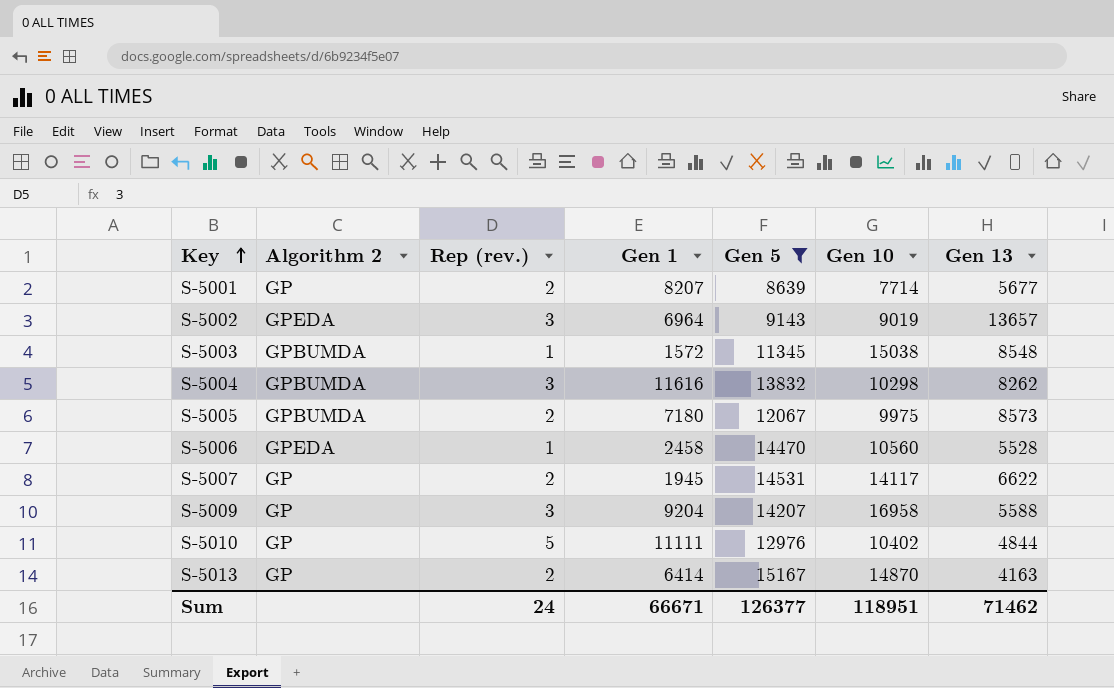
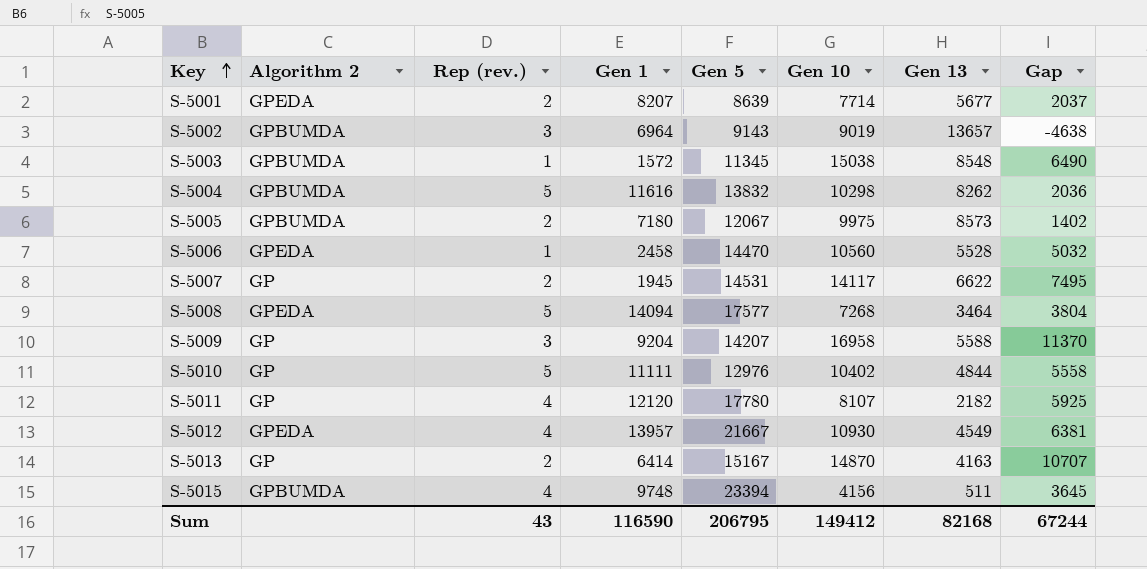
filter: Gen 5 <= 15167 -> none
column Gap | formula: none -> [Gen 10] - [Gen 13]
S-5001 | Algorithm 2: GP -> GPEDA
S-5002 | Algorithm 2: GPEDA -> GPBUMDA
S-5004 | Rep (rev.): 3 -> 5
Sum | Rep (rev.): 24 -> 43
Sum | Gen 1: 66671 -> 116590
Sum | Gen 5: 126377 -> 206795
Sum | Gen 10: 118951 -> 149412
Sum | Gen 13: 71462 -> 82168

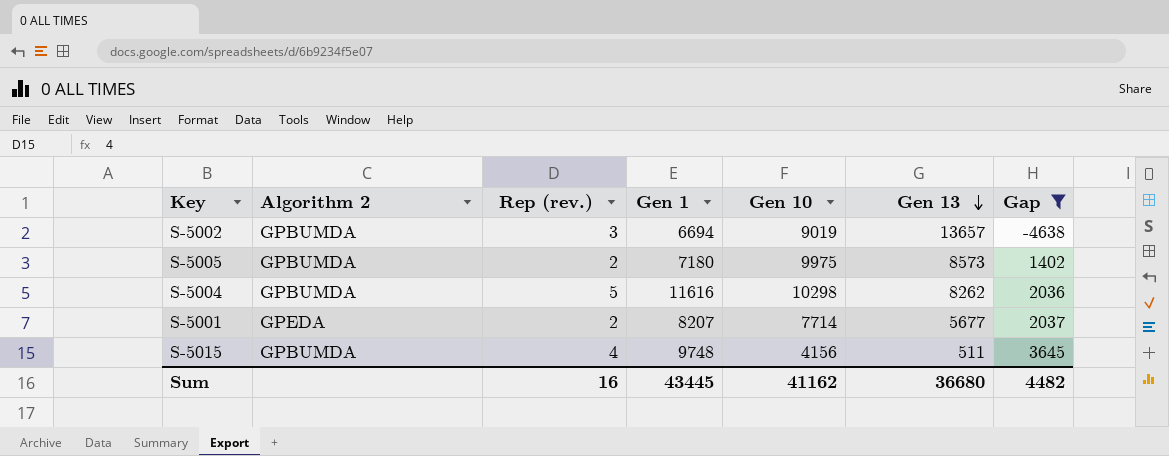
filter: none -> Gap <= 3645
row order: Key ascending -> Gen 13 descending
column Gen 5 | position: 5 -> none
S-5002 | Gen 1: 6964 -> 6694
Sum | Rep (rev.): 43 -> 16
Sum | Gen 1: 116590 -> 43445
Sum | Gen 10: 149412 -> 41162
Sum | Gen 13: 82168 -> 36680
Sum | Gap: 67244 -> 4482

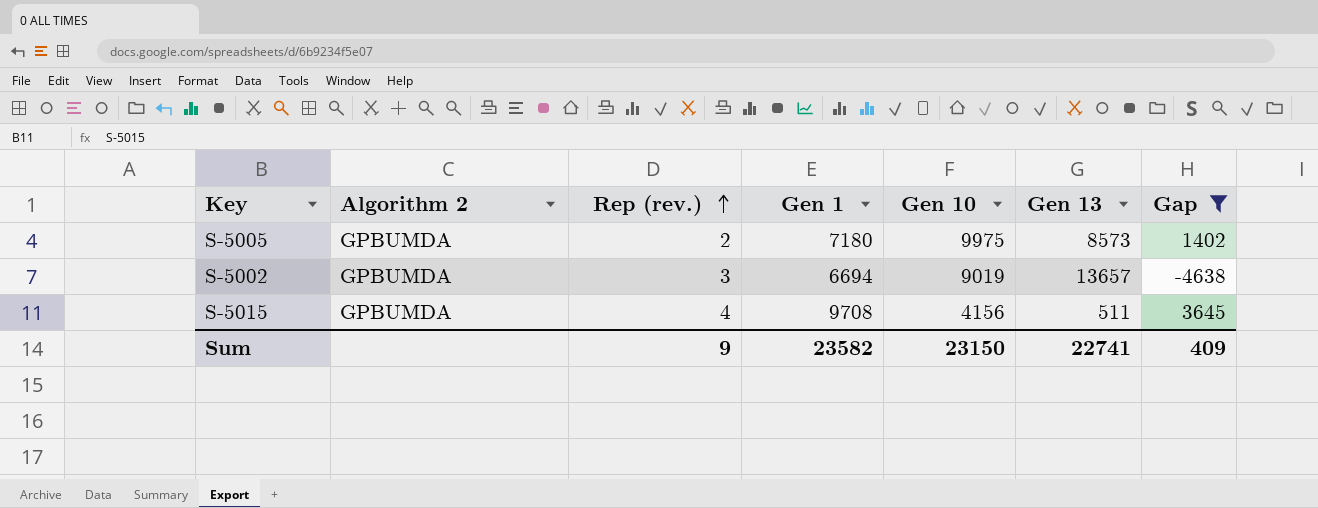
row order: Gen 13 descending -> Rep (rev.) ascending
row S-5004: GPBUMDA | 5 | 11616 | 10298 | 8262 | 2036 -> none
row S-5001: GPEDA | 2 | 8207 | 7714 | 5677 | 2037 -> none
S-5015 | Gen 1: 9748 -> 9708
Sum | Rep (rev.): 16 -> 9
Sum | Gen 1: 43445 -> 23582
Sum | Gen 10: 41162 -> 23150
Sum | Gen 13: 36680 -> 22741
Sum | Gap: 4482 -> 409

